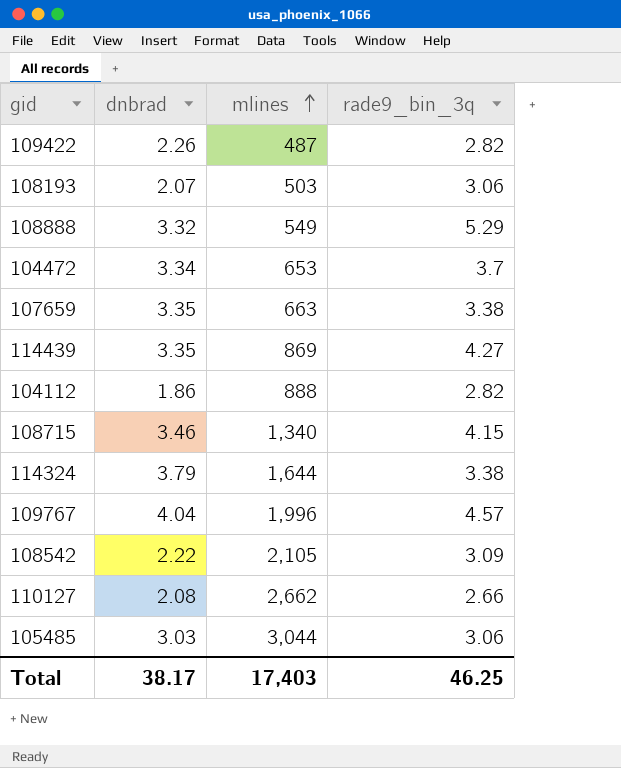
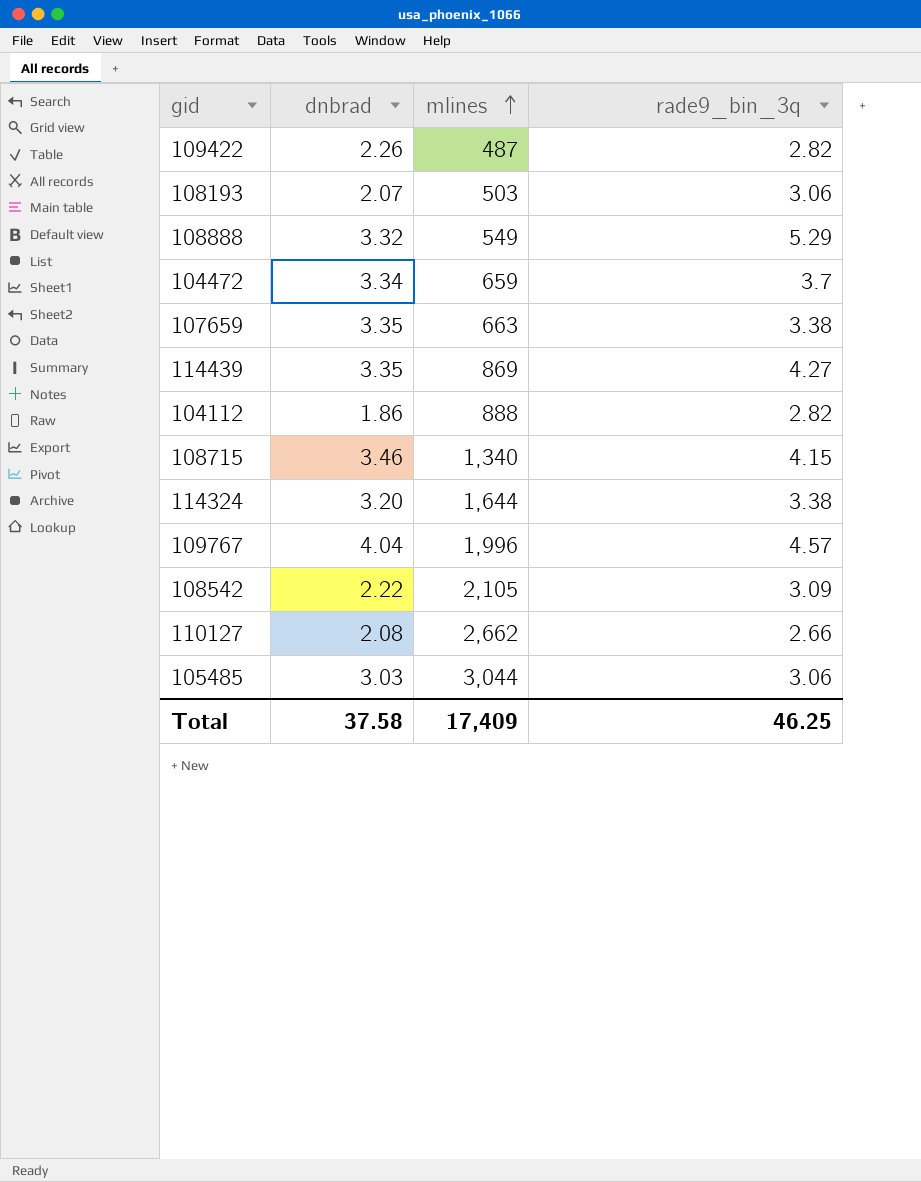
104472 | mlines: 653 -> 659
114324 | dnbrad: 3.79 -> 3.20
Total | dnbrad: 38.17 -> 37.58
Total | mlines: 17,403 -> 17,409

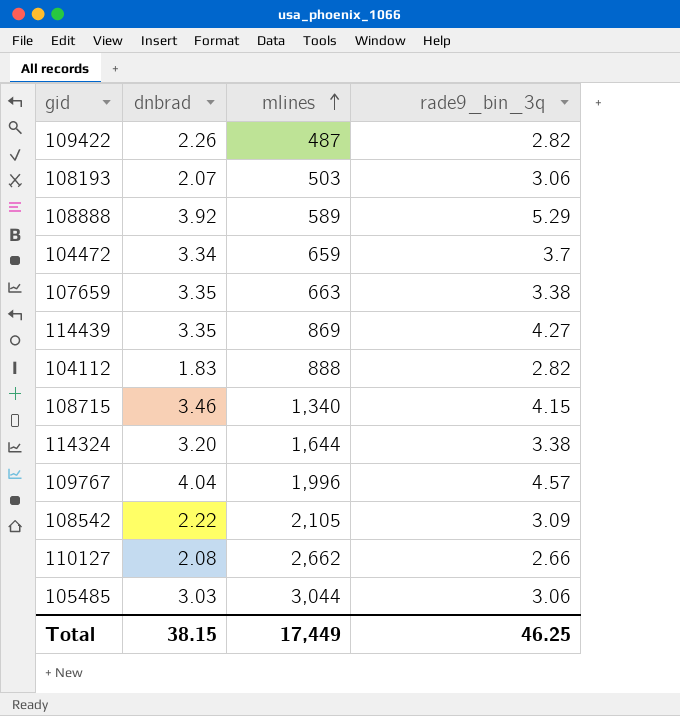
108888 | dnbrad: 3.32 -> 3.92
108888 | mlines: 549 -> 589
104112 | dnbrad: 1.86 -> 1.83
Total | dnbrad: 37.58 -> 38.15
Total | mlines: 17,409 -> 17,449

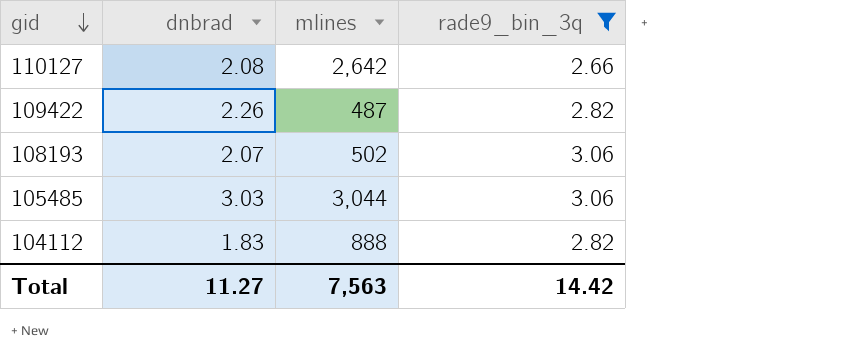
filter: none -> rade9_bin_3q <= 3.06
row order: mlines ascending -> gid descending
110127 | mlines: 2,662 -> 2,642
108193 | mlines: 503 -> 502
Total | dnbrad: 38.15 -> 11.27
Total | mlines: 17,449 -> 7,563
Total | rade9_bin_3q: 46.25 -> 14.42

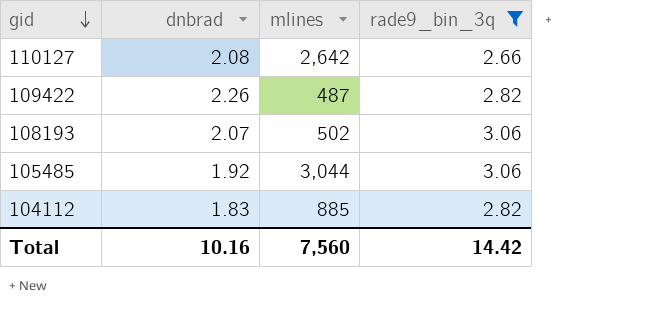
105485 | dnbrad: 3.03 -> 1.92
104112 | mlines: 888 -> 885
Total | dnbrad: 11.27 -> 10.16
Total | mlines: 7,563 -> 7,560

